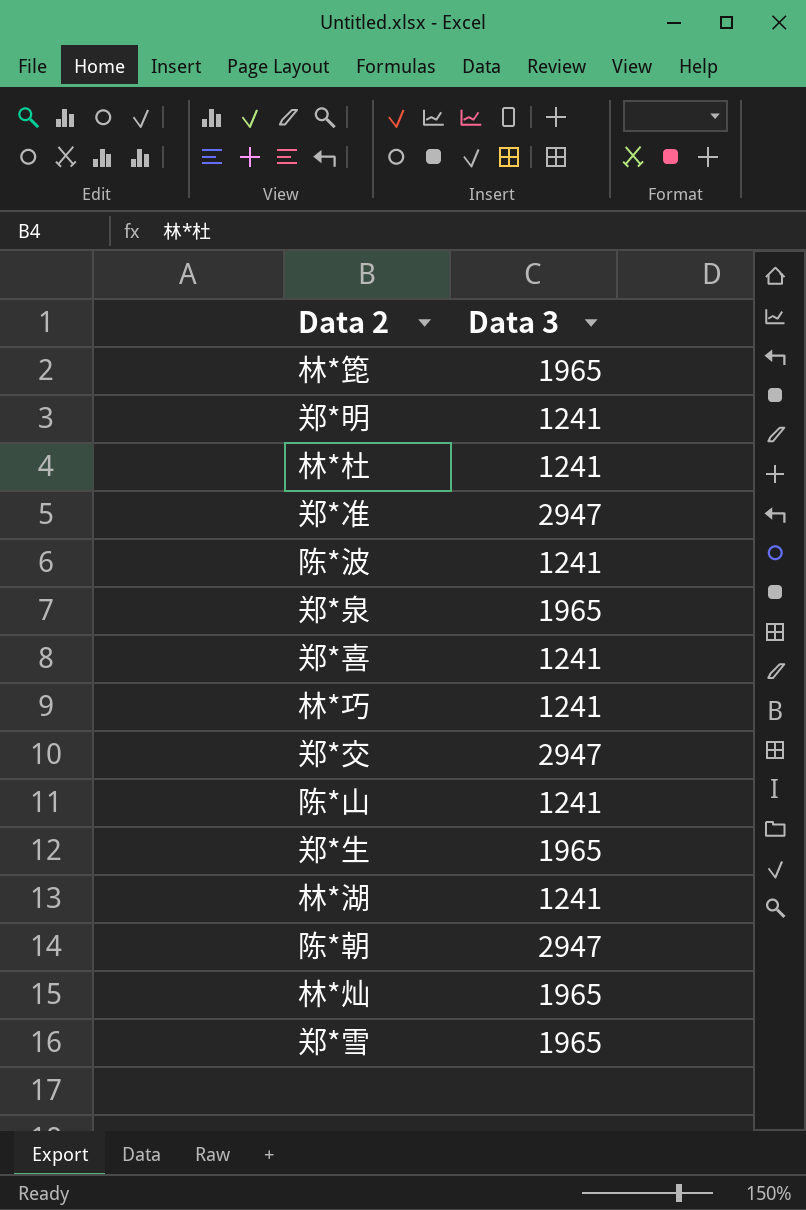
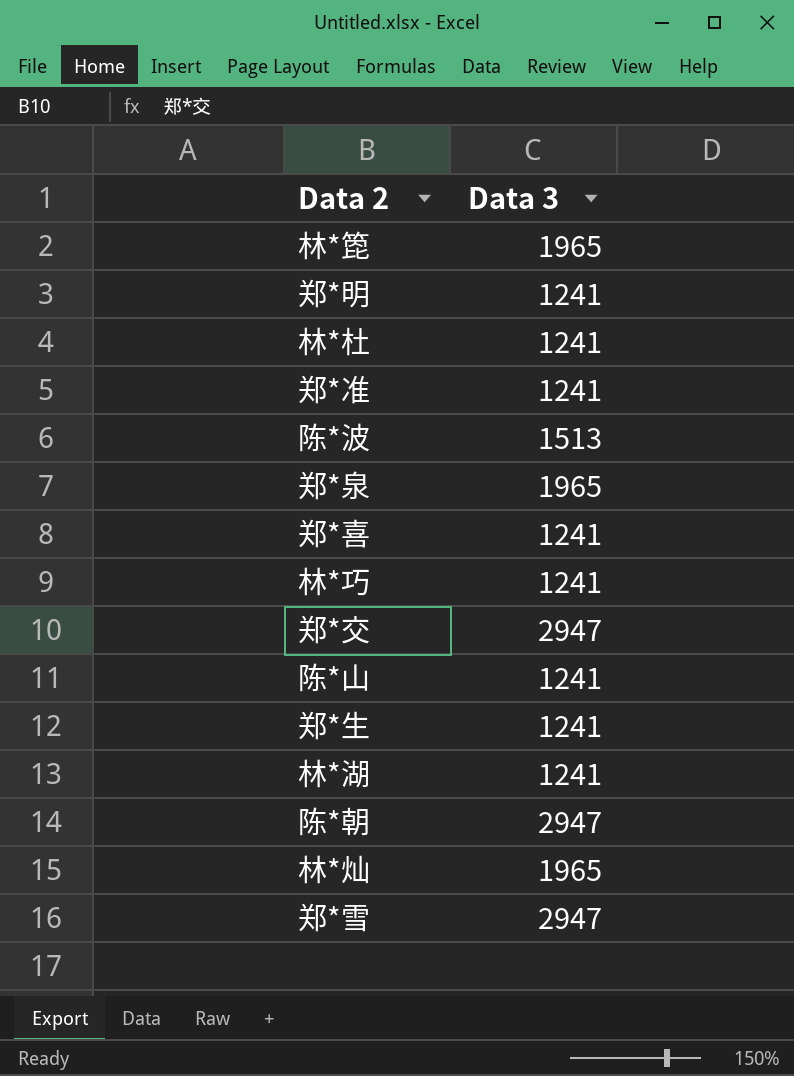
郑*准 | Data 3: 2947 -> 1241
陈*波 | Data 3: 1241 -> 1513
郑*生 | Data 3: 1965 -> 1241
郑*雪 | Data 3: 1965 -> 2947

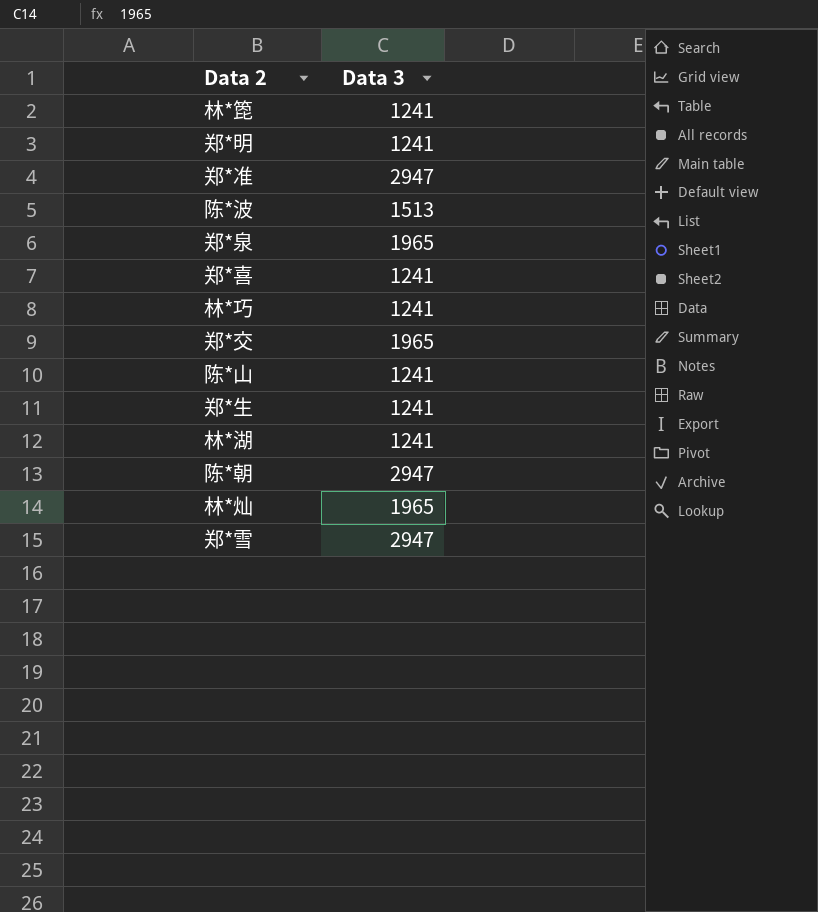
row 林*杜: 1241 -> none
林*箆 | Data 3: 1965 -> 1241
郑*准 | Data 3: 1241 -> 2947
郑*交 | Data 3: 2947 -> 1965

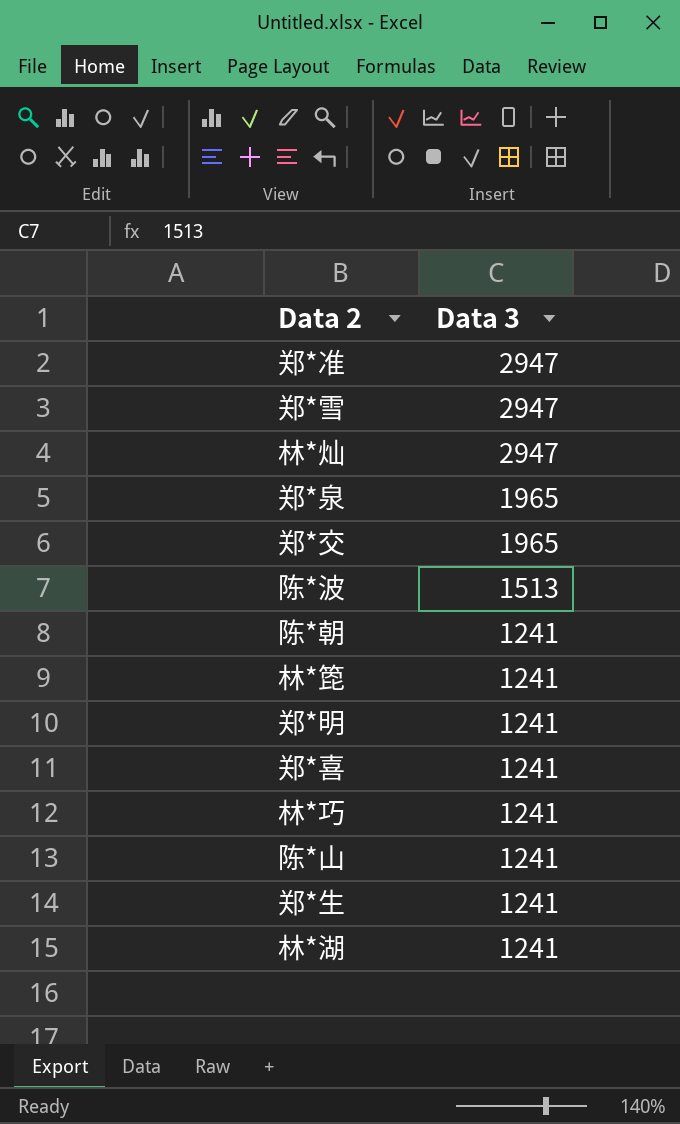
row order: none -> Data 3 descending
林*灿 | Data 3: 1965 -> 2947
陈*朝 | Data 3: 2947 -> 1241

